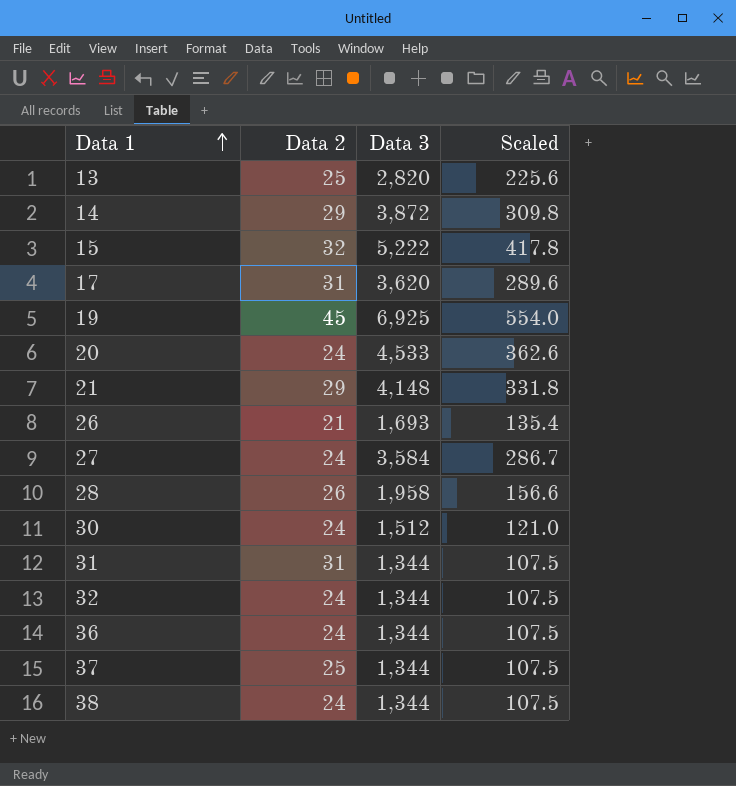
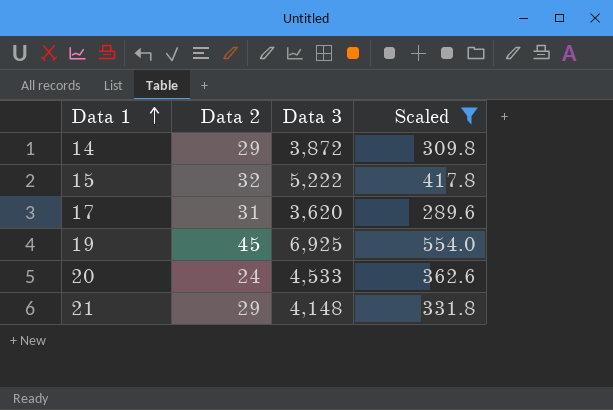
filter: none -> Scaled >= 289.6

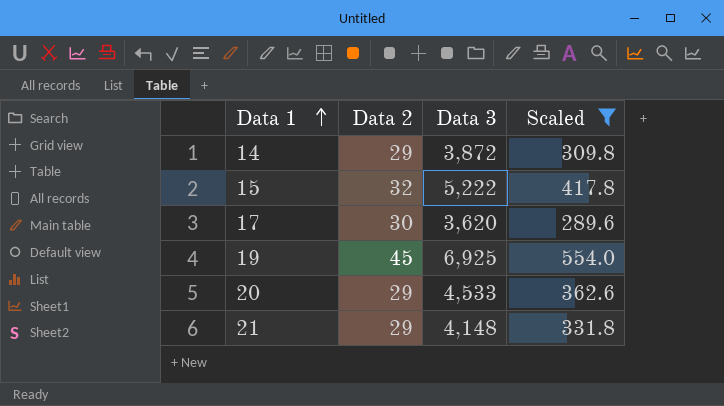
17 | Data 2: 31 -> 30
20 | Data 2: 24 -> 29

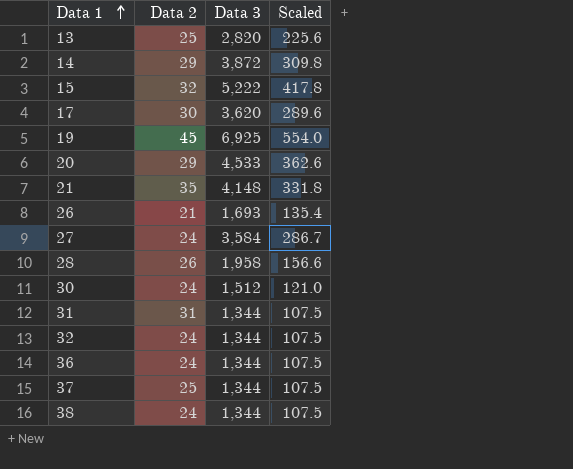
filter: Scaled >= 289.6 -> none
21 | Data 2: 29 -> 35

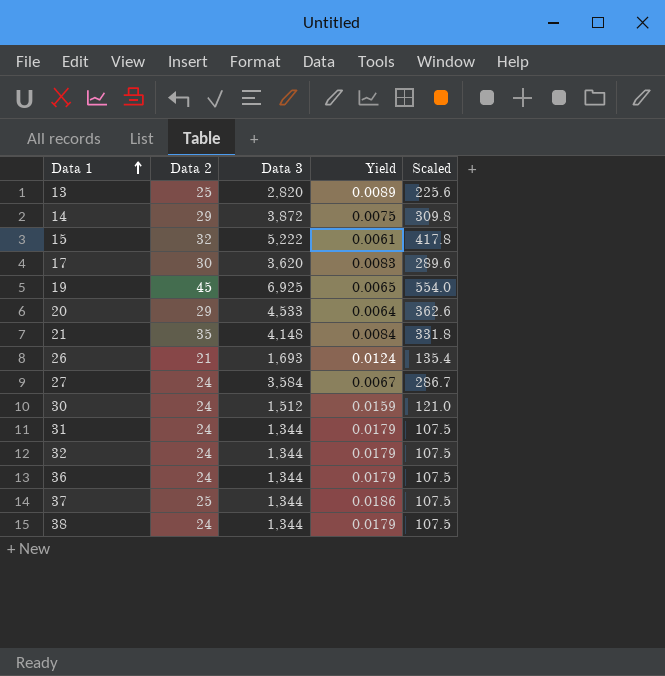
column Yield | formula: none -> [Data 2] / [Data 3]
row 28: 26 | 1,958 | 156.6 -> none
31 | Data 2: 31 -> 24

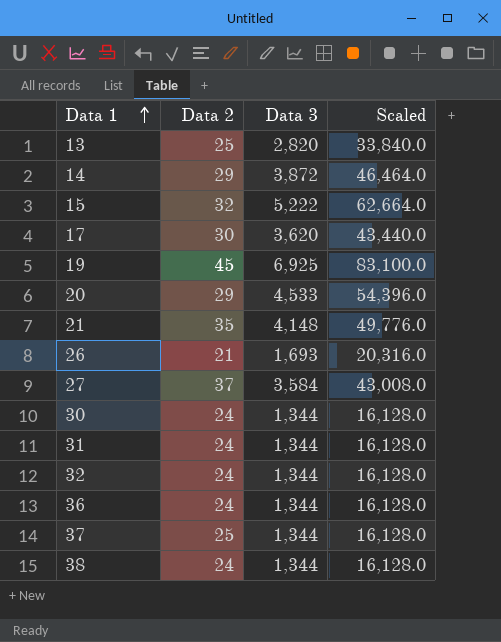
column Yield | formula: [Data 2] / [Data 3] -> none
column Scaled | formula: [Data 3] * 0.08 -> [Data 3] * 12
27 | Data 2: 24 -> 37
30 | Data 3: 1,512 -> 1,344

